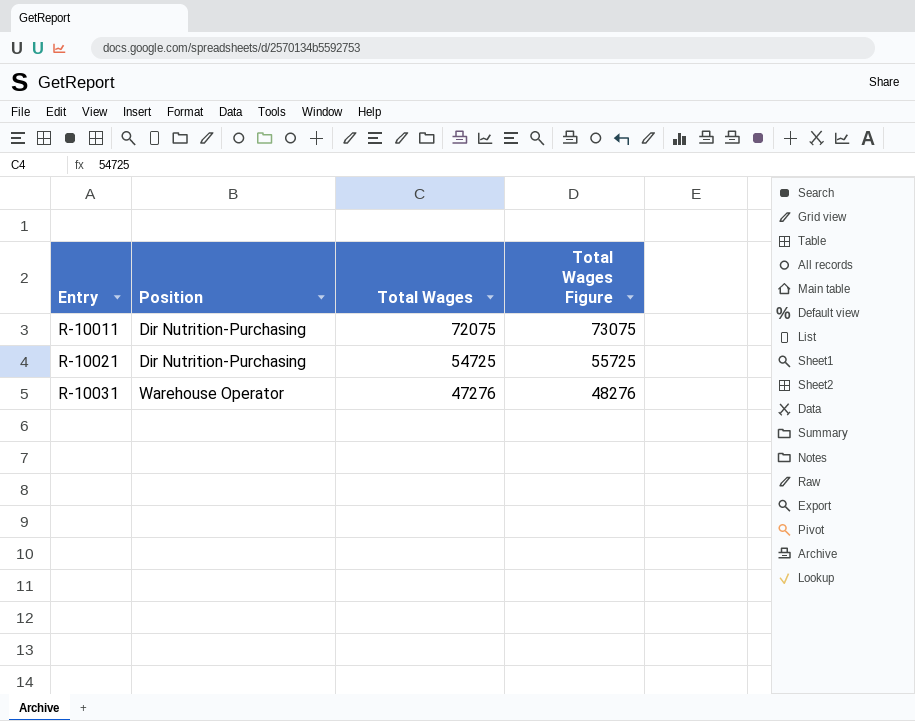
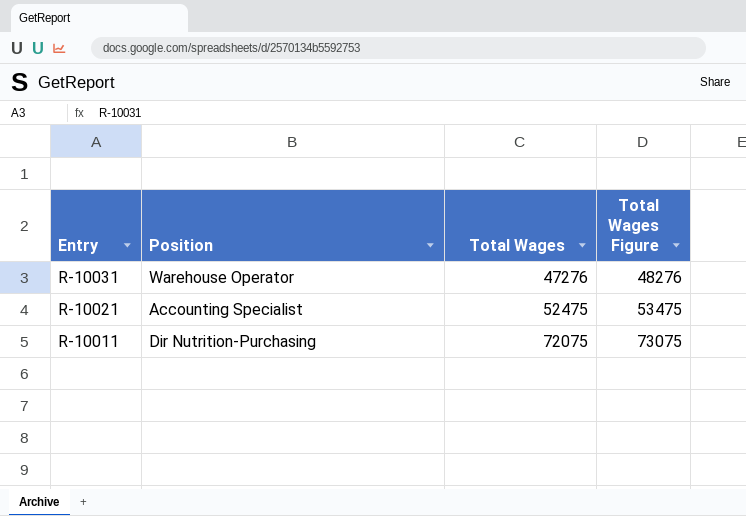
row order: Entry ascending -> Entry descending
R-10021 | Position: Dir Nutrition-Purchasing -> Accounting Specialist
R-10021 | Total Wages: 54725 -> 52475
R-10021 | Total Wages Figure: 55725 -> 53475

